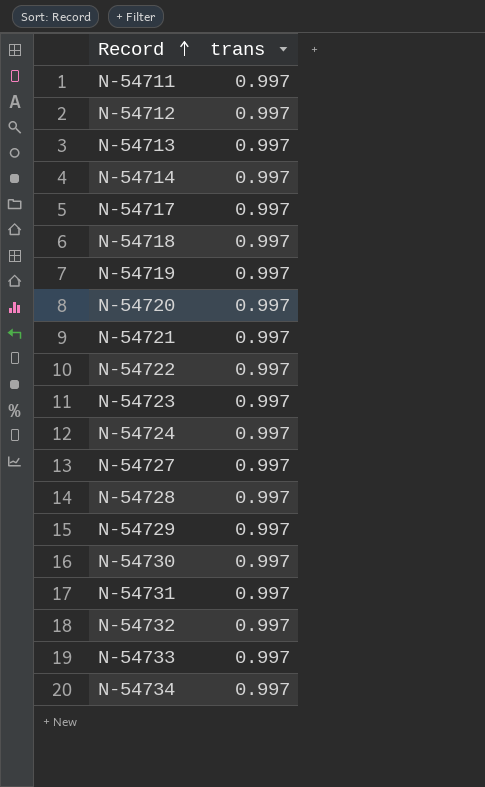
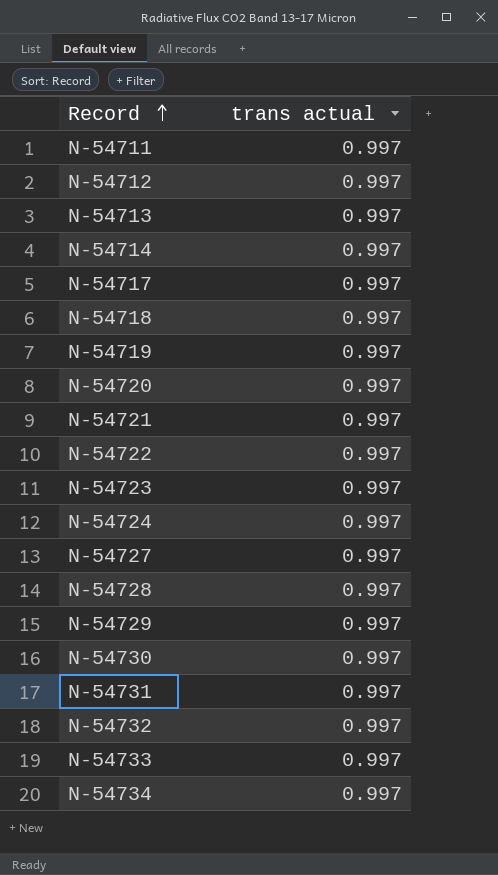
column name: trans -> trans actual

